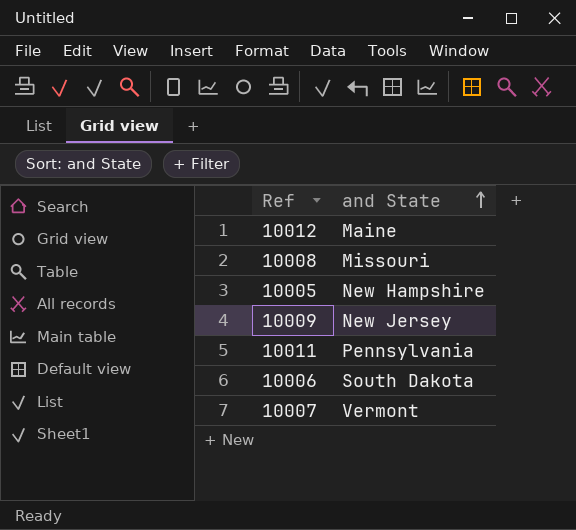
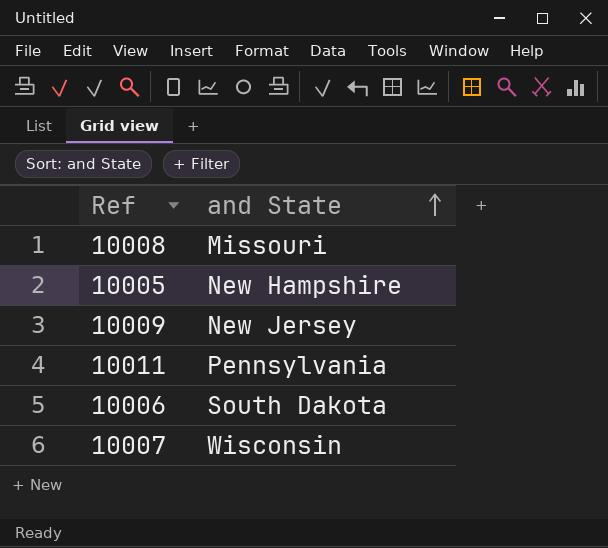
row 10012: Maine -> none
10007 | and State: Vermont -> Wisconsin

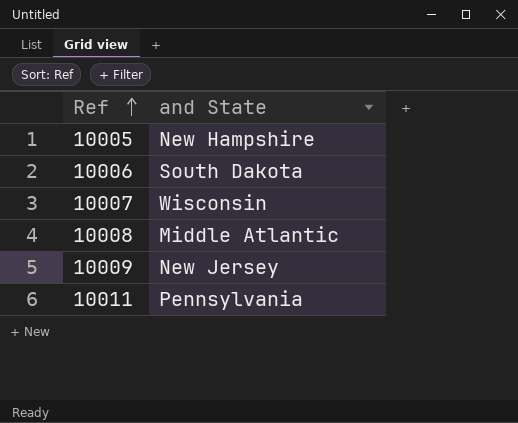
row order: and State ascending -> Ref ascending
10008 | and State: Missouri -> Middle Atlantic

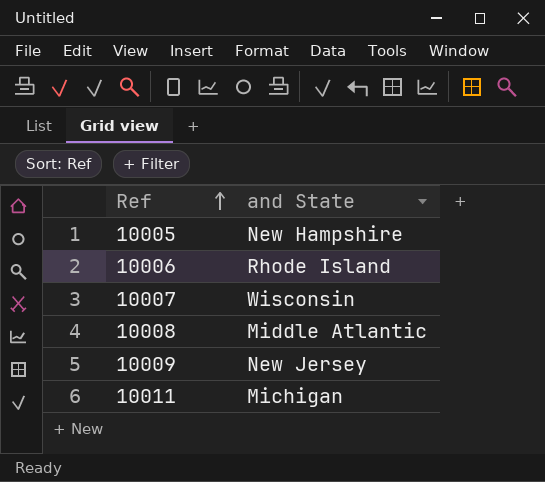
10006 | and State: South Dakota -> Rhode Island
10011 | and State: Pennsylvania -> Michigan

